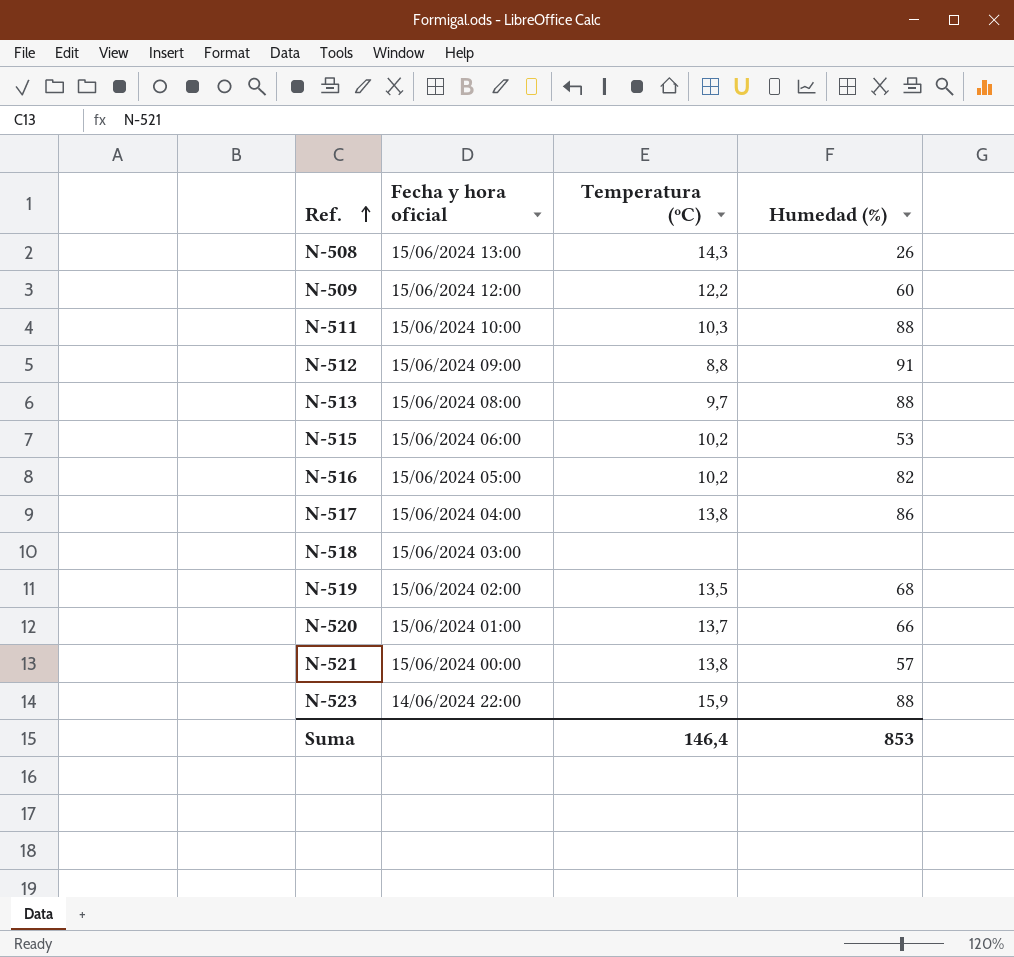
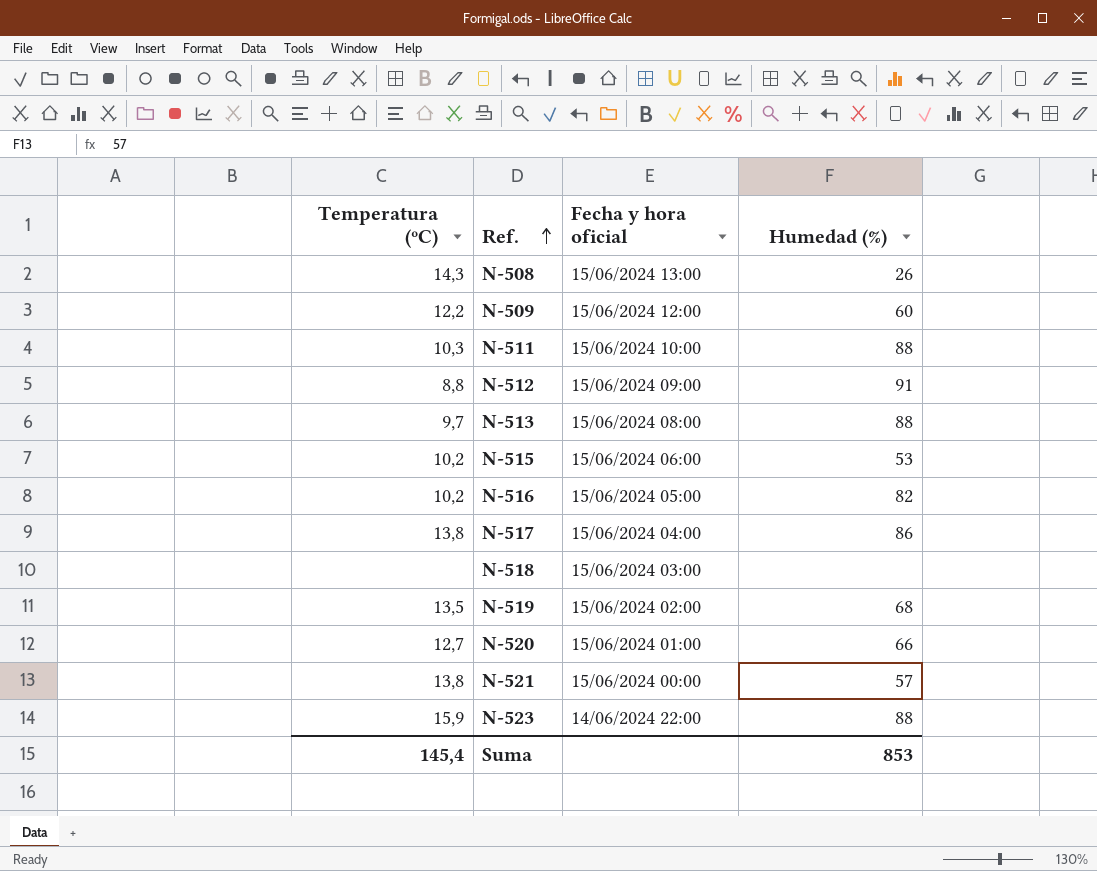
column Temperatura (ºC) | position: 3 -> 1
N-520 | Temperatura (ºC): 13,7 -> 12,7
Suma | Temperatura (ºC): 146,4 -> 145,4

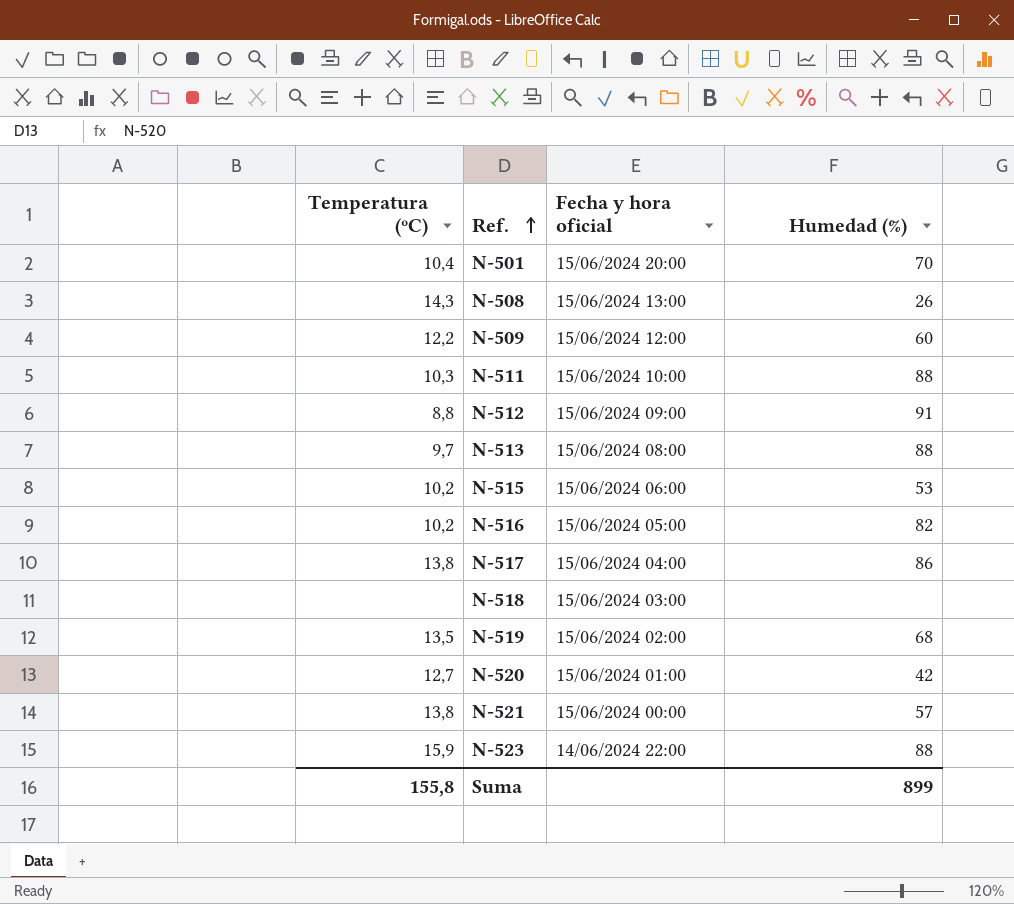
row N-501: none -> 10,4 | 15/06/2024 20:00 | 70
N-520 | Humedad (%): 66 -> 42
Suma | Temperatura (ºC): 145,4 -> 155,8
Suma | Humedad (%): 853 -> 899

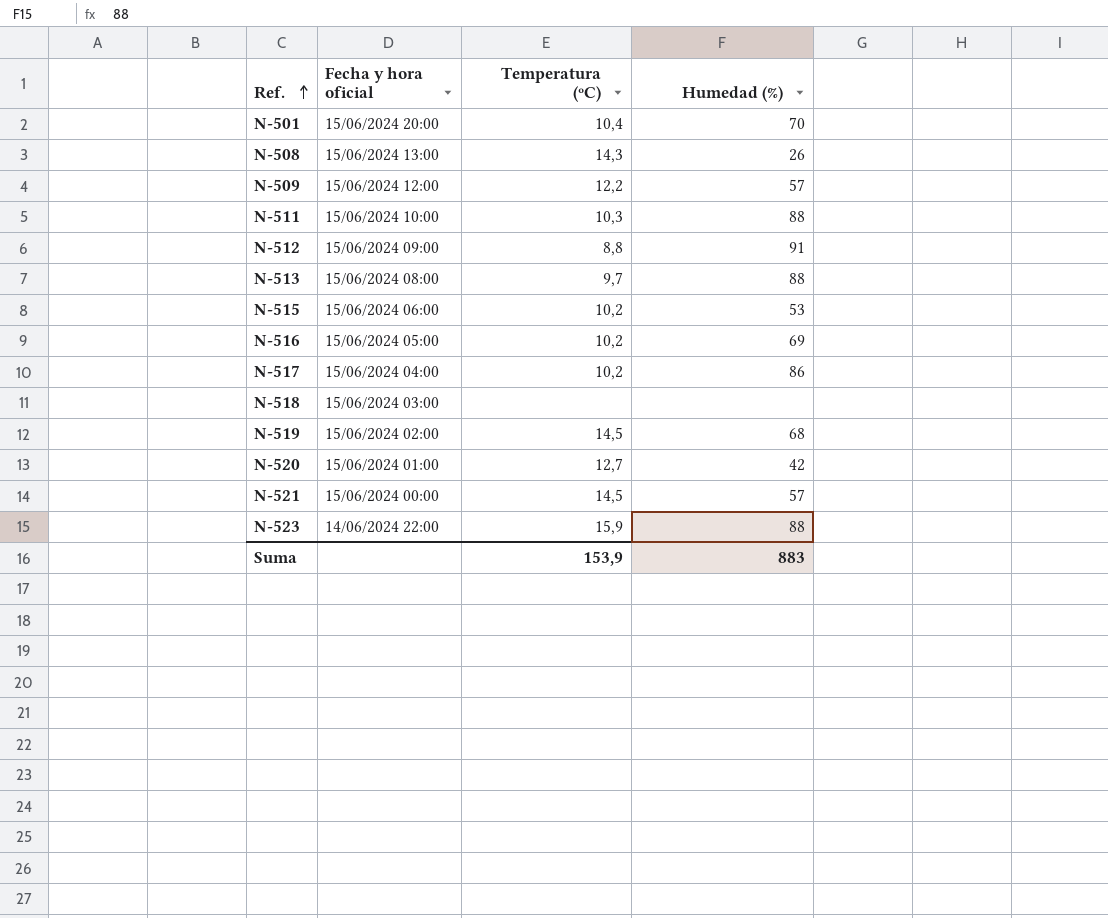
column Temperatura (ºC) | position: 1 -> 3
N-509 | Humedad (%): 60 -> 57
N-516 | Humedad (%): 82 -> 69
N-517 | Temperatura (ºC): 13,8 -> 10,2
N-519 | Temperatura (ºC): 13,5 -> 14,5
N-521 | Temperatura (ºC): 13,8 -> 14,5
Suma | Temperatura (ºC): 155,8 -> 153,9
Suma | Humedad (%): 899 -> 883

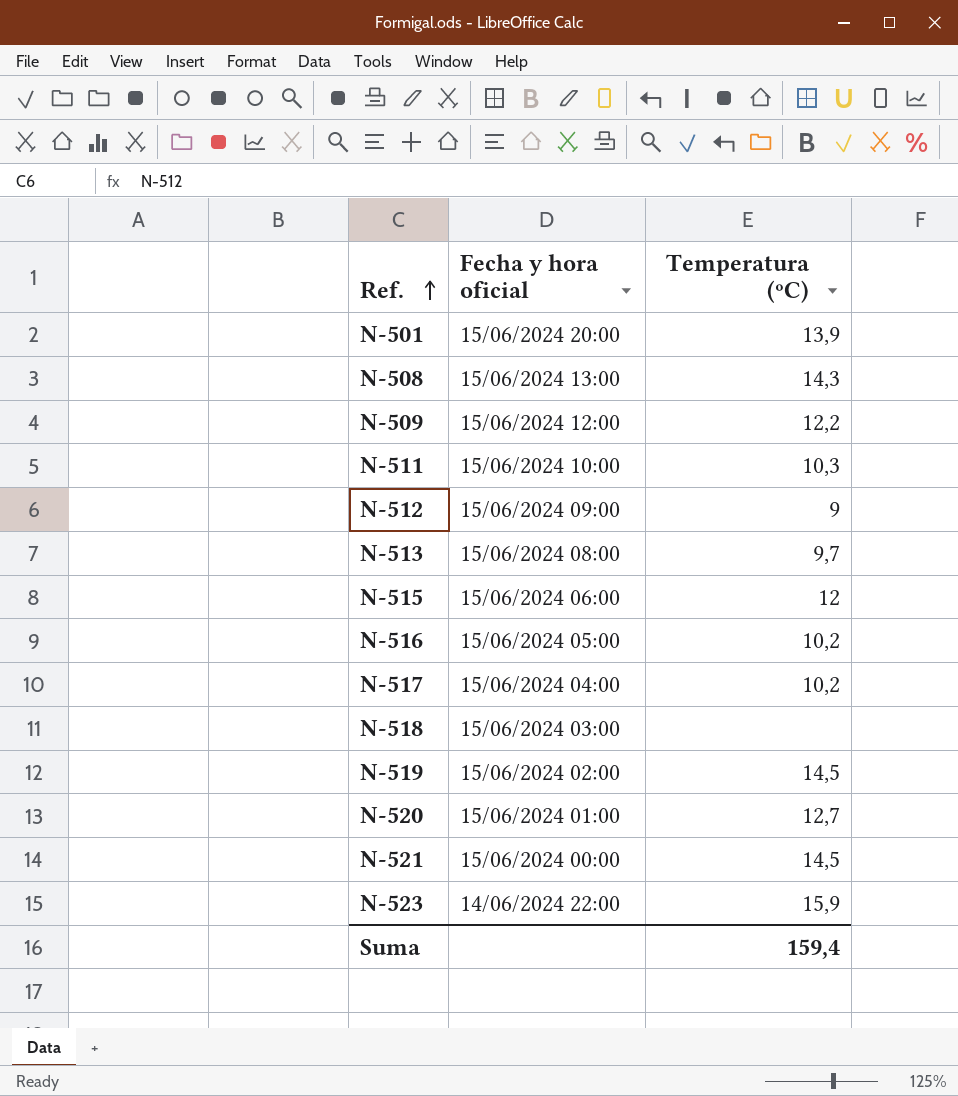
column Humedad (%) | position: 4 -> none
N-501 | Temperatura (ºC): 10,4 -> 13,9
N-512 | Temperatura (ºC): 8,8 -> 9
N-515 | Temperatura (ºC): 10,2 -> 12
Suma | Temperatura (ºC): 153,9 -> 159,4

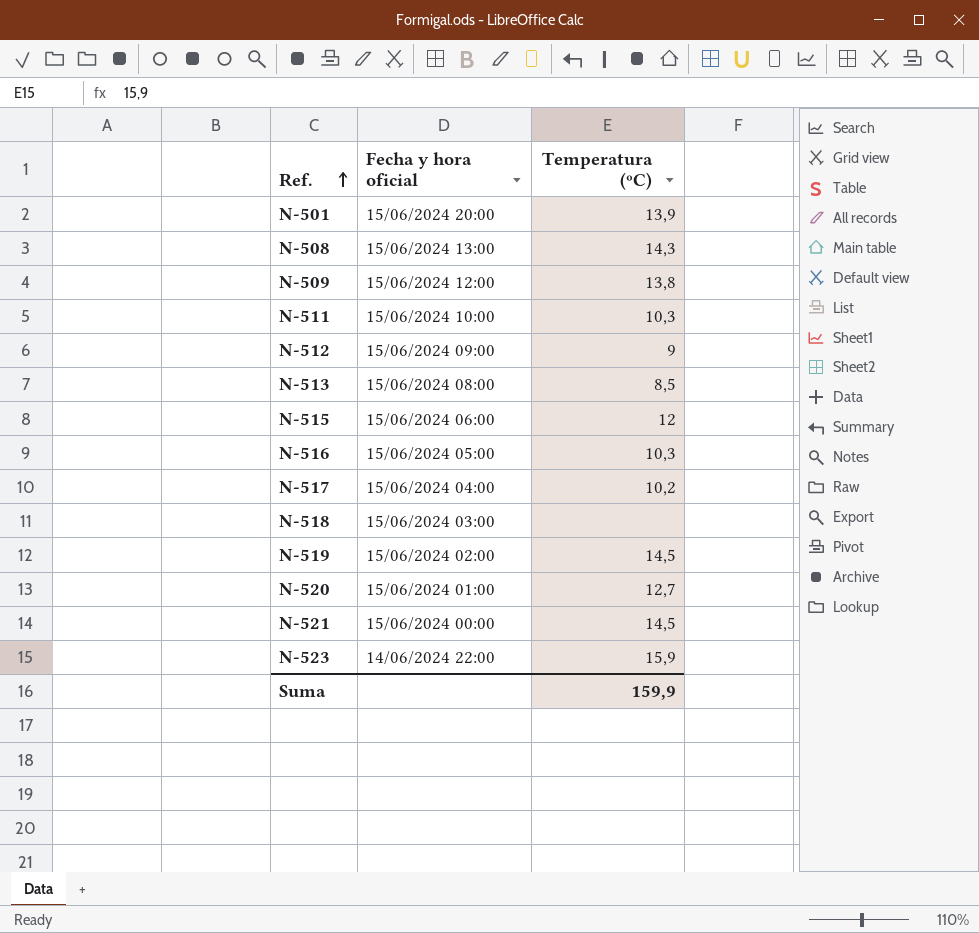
N-509 | Temperatura (ºC): 12,2 -> 13,8
N-513 | Temperatura (ºC): 9,7 -> 8,5
N-516 | Temperatura (ºC): 10,2 -> 10,3
Suma | Temperatura (ºC): 159,4 -> 159,9

